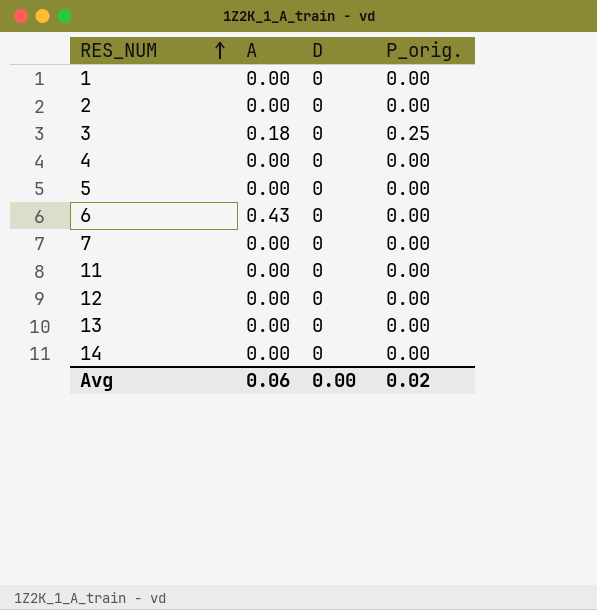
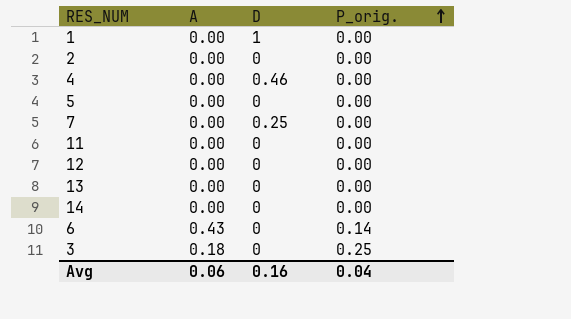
row order: RES_NUM ascending -> P_orig. ascending
1 | D: 0 -> 1
4 | D: 0 -> 0.46
7 | D: 0 -> 0.25
6 | P_orig.: 0.00 -> 0.14
Avg | D: 0.00 -> 0.16
Avg | P_orig.: 0.02 -> 0.04

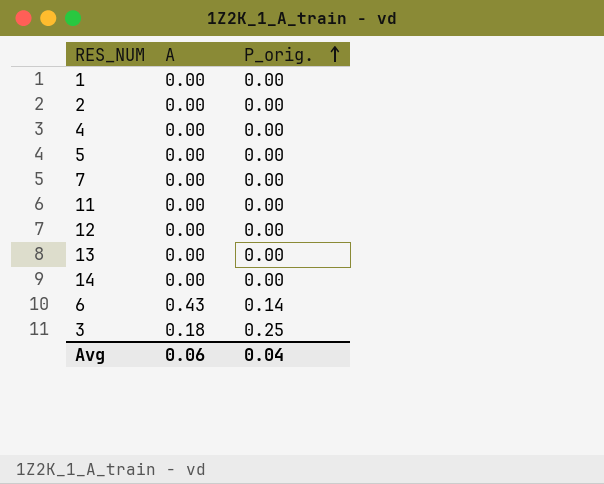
column D | position: 3 -> none

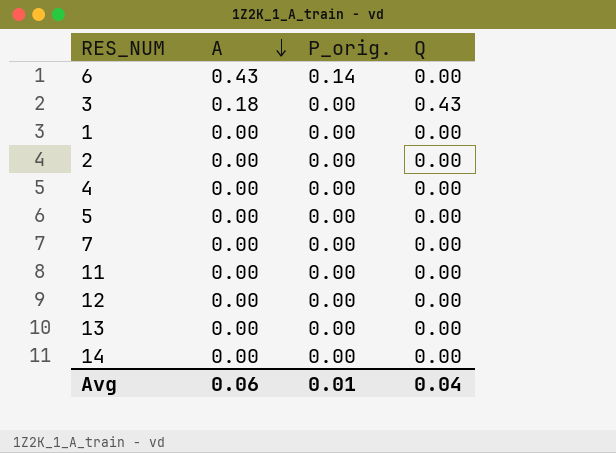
row order: P_orig. ascending -> A descending
column Q | position: none -> 4
3 | P_orig.: 0.25 -> 0.00
Avg | P_orig.: 0.04 -> 0.01

